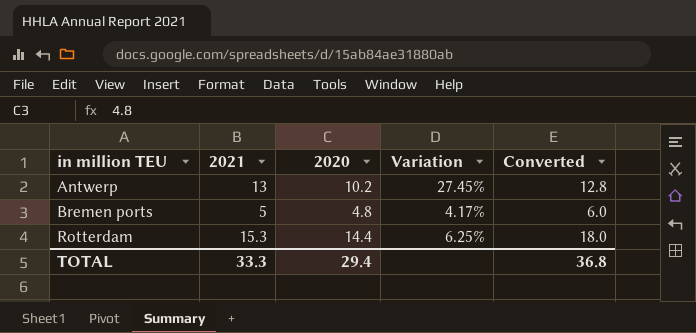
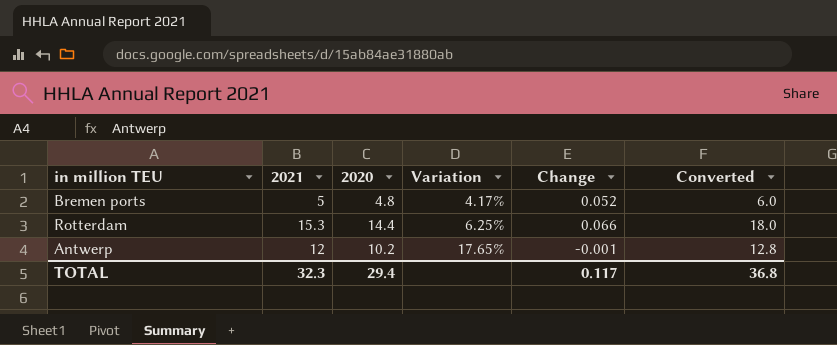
row order: in million TEU ascending -> Variation ascending
column Change | position: none -> 5
Antwerp | 2021: 13 -> 12
Antwerp | Variation: 27.45% -> 17.65%
TOTAL | 2021: 33.3 -> 32.3

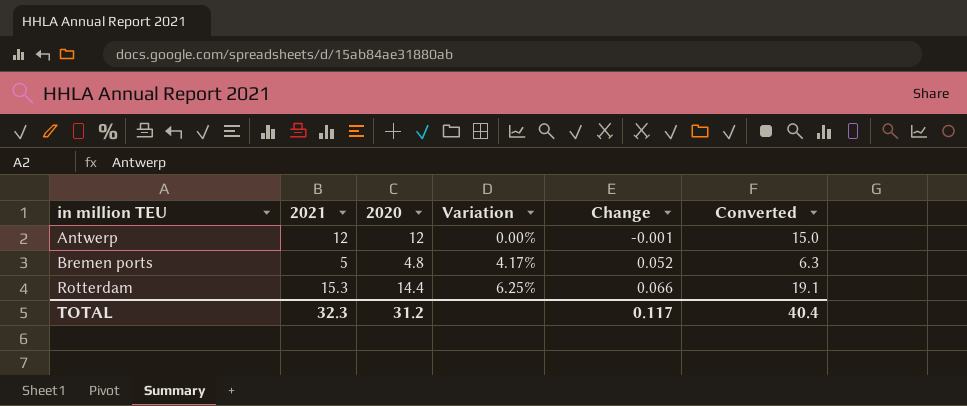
row order: Variation ascending -> in million TEU ascending
column Converted | formula: [2020] * 1.25 -> [2021] * 1.25
Antwerp | 2020: 10.2 -> 12
Antwerp | Variation: 17.65% -> 0.00%
TOTAL | 2020: 29.4 -> 31.2
TOTAL | Converted: 36.8 -> 40.4

